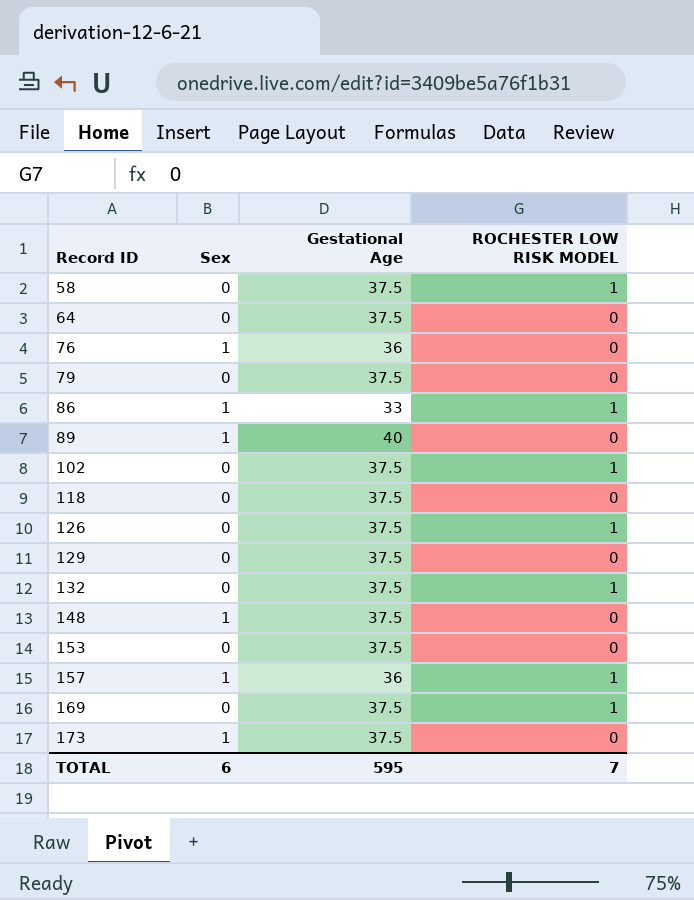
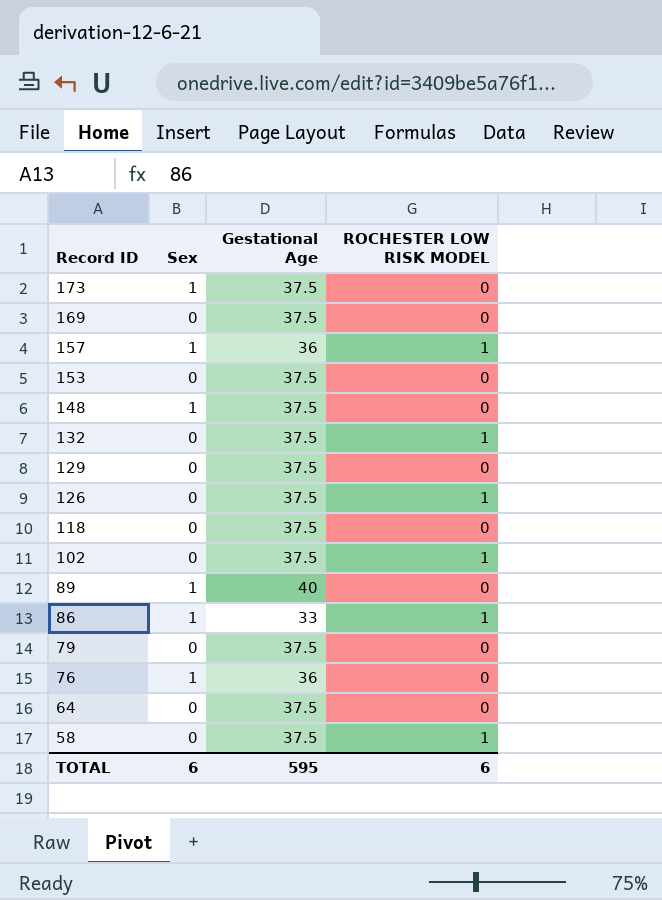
row order: Record ID ascending -> Record ID descending
169 | ROCHESTER LOW RISK MODEL: 1 -> 0
TOTAL | ROCHESTER LOW RISK MODEL: 7 -> 6

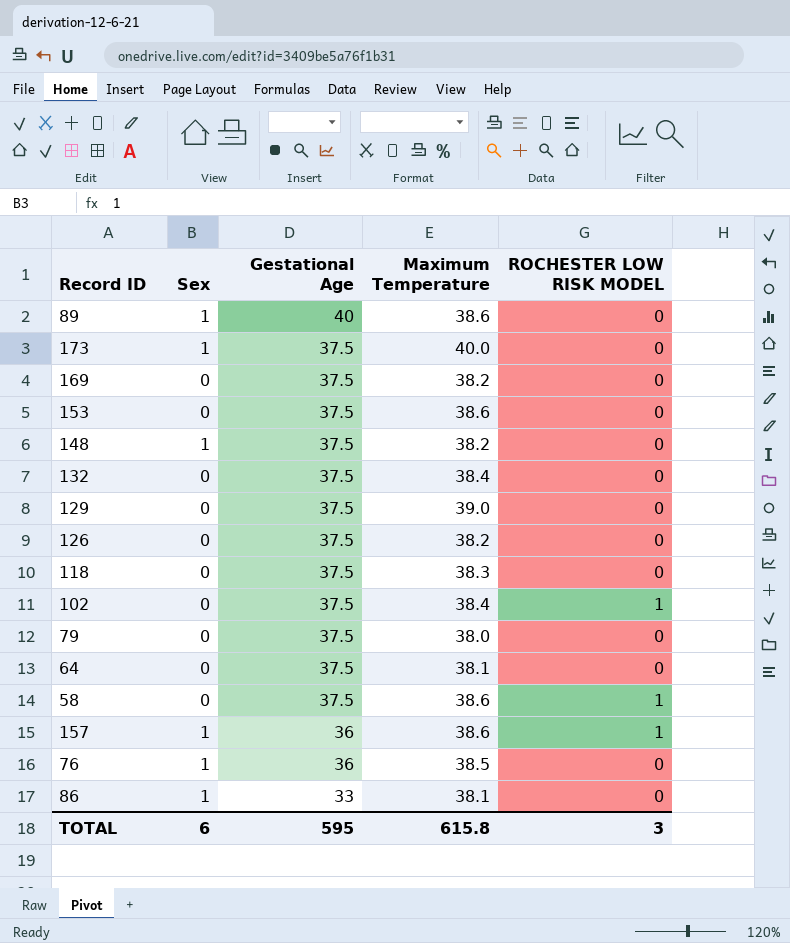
row order: Record ID descending -> Gestational Age descending
column Maximum Temperature | position: none -> 4
132 | ROCHESTER LOW RISK MODEL: 1 -> 0
126 | ROCHESTER LOW RISK MODEL: 1 -> 0
86 | ROCHESTER LOW RISK MODEL: 1 -> 0
TOTAL | ROCHESTER LOW RISK MODEL: 6 -> 3

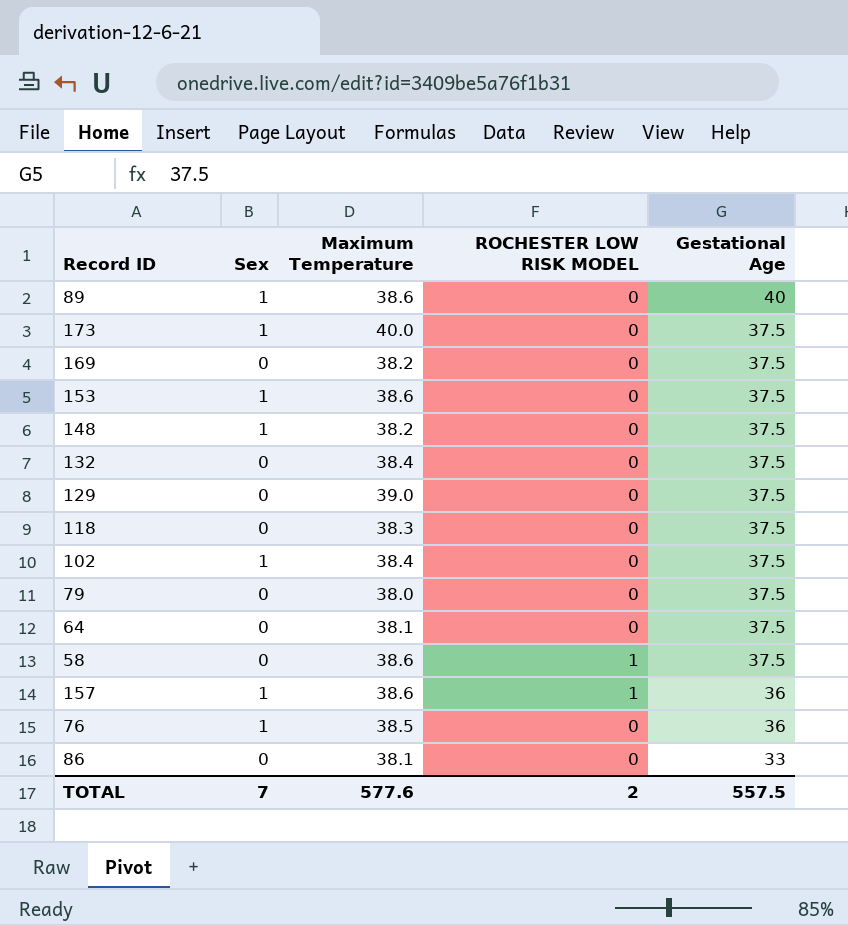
column Gestational Age | position: 3 -> 5
row 126: 0 | 37.5 | 38.2 | 0 -> none
153 | Sex: 0 -> 1
102 | Sex: 0 -> 1
102 | ROCHESTER LOW RISK MODEL: 1 -> 0
86 | Sex: 1 -> 0
TOTAL | Sex: 6 -> 7
TOTAL | Maximum Temperature: 615.8 -> 577.6
TOTAL | ROCHESTER LOW RISK MODEL: 3 -> 2
TOTAL | Gestational Age: 595 -> 557.5

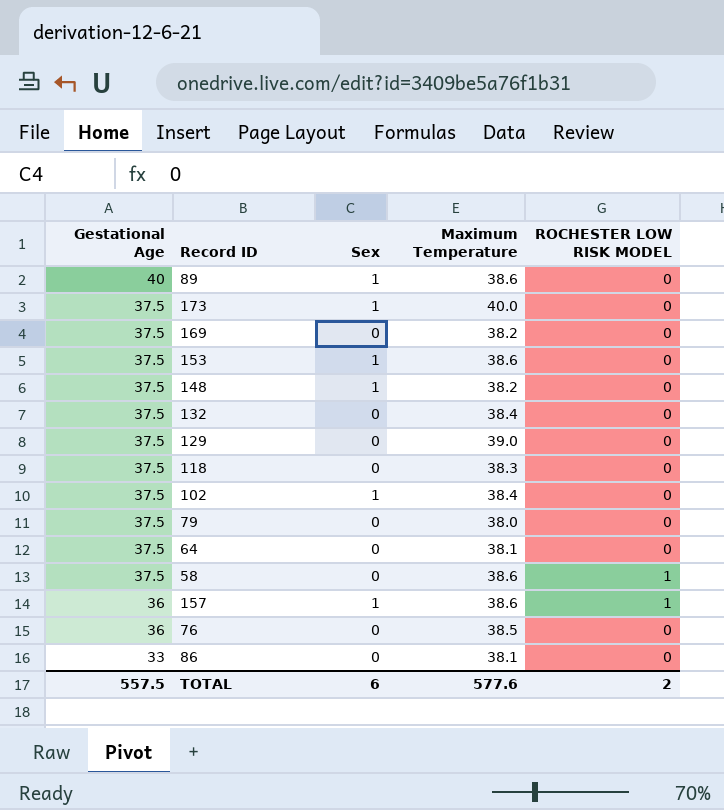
column Gestational Age | position: 5 -> 1
76 | Sex: 1 -> 0
TOTAL | Sex: 7 -> 6

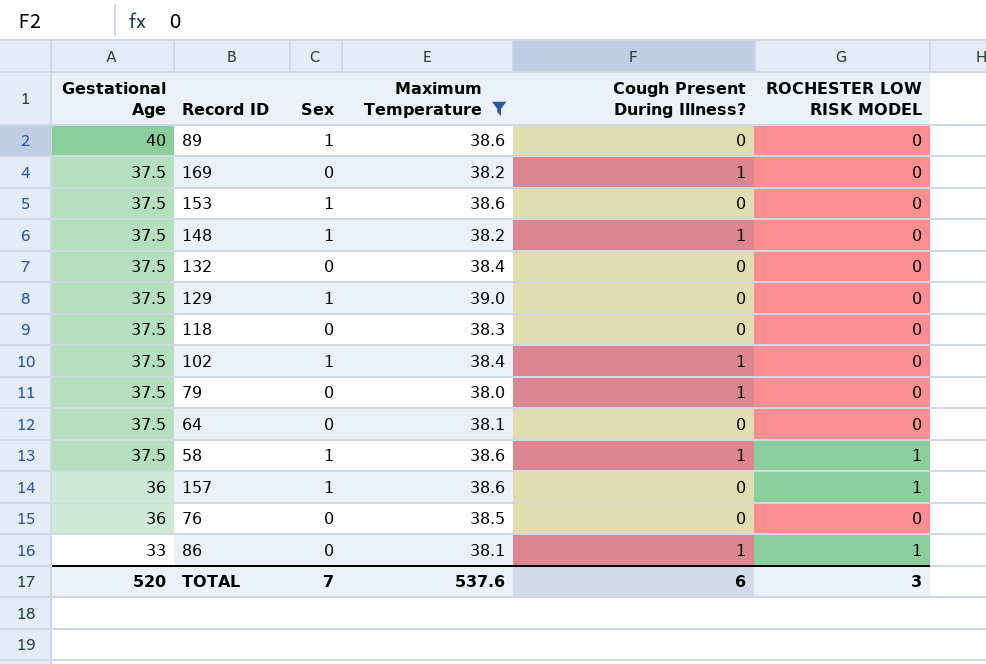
filter: none -> Maximum Temperature != 40.0
column Cough Present During Illness? | position: none -> 5
129 | Sex: 0 -> 1
58 | Sex: 0 -> 1
86 | ROCHESTER LOW RISK MODEL: 0 -> 1
TOTAL | Gestational Age: 557.5 -> 520
TOTAL | Sex: 6 -> 7
TOTAL | Maximum Temperature: 577.6 -> 537.6
TOTAL | ROCHESTER LOW RISK MODEL: 2 -> 3

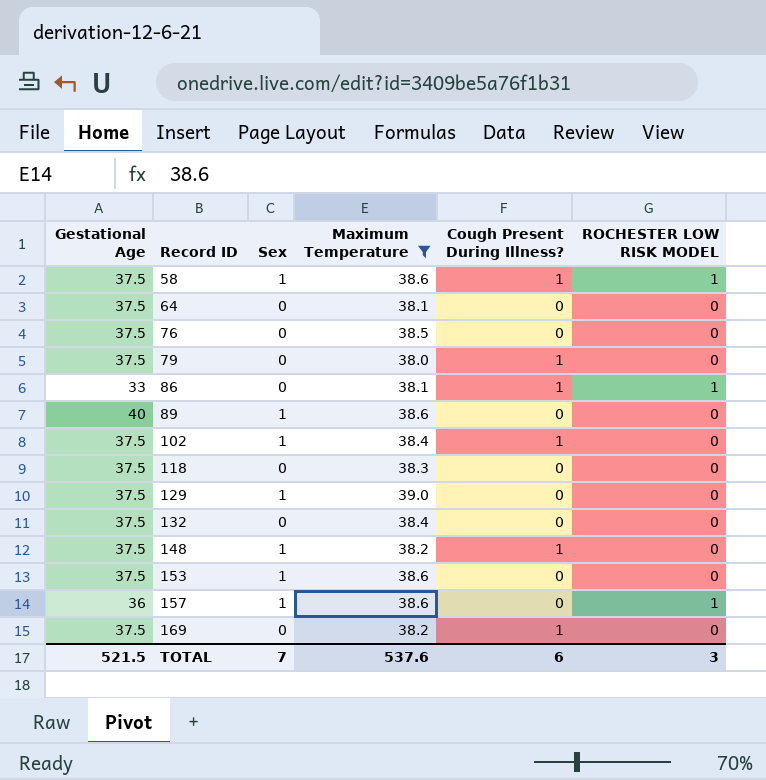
row order: Gestational Age descending -> Record ID ascending
76 | Gestational Age: 36 -> 37.5
TOTAL | Gestational Age: 520 -> 521.5

